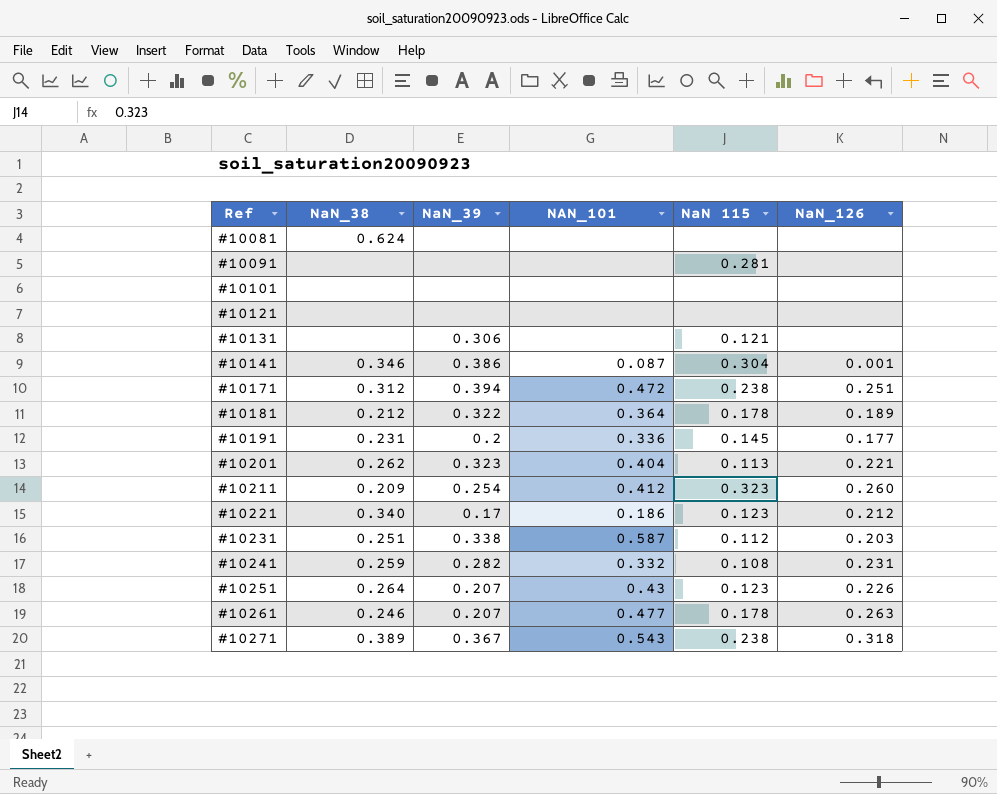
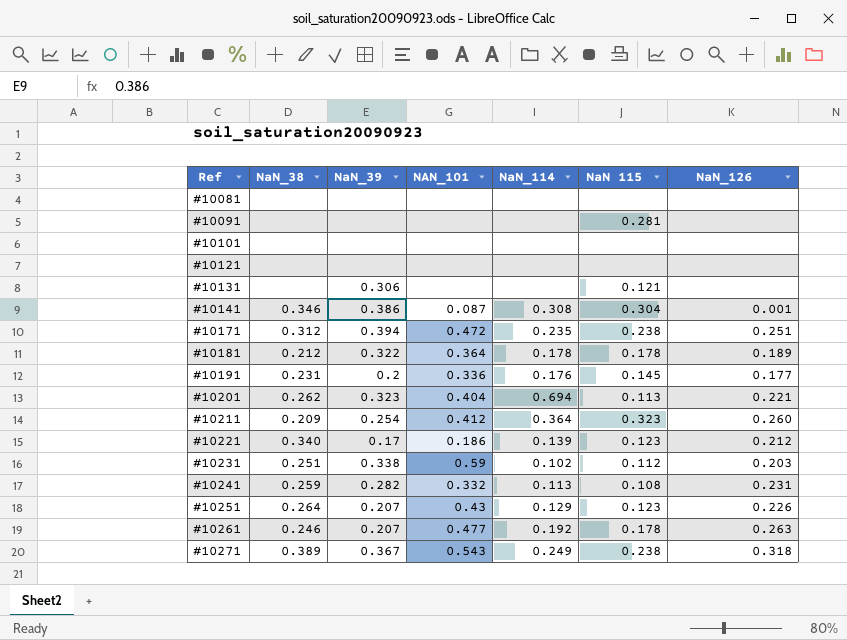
column NaN_114 | position: none -> 5
#10081 | NaN_38: 0.624 -> none
#10231 | NAN_101: 0.587 -> 0.59

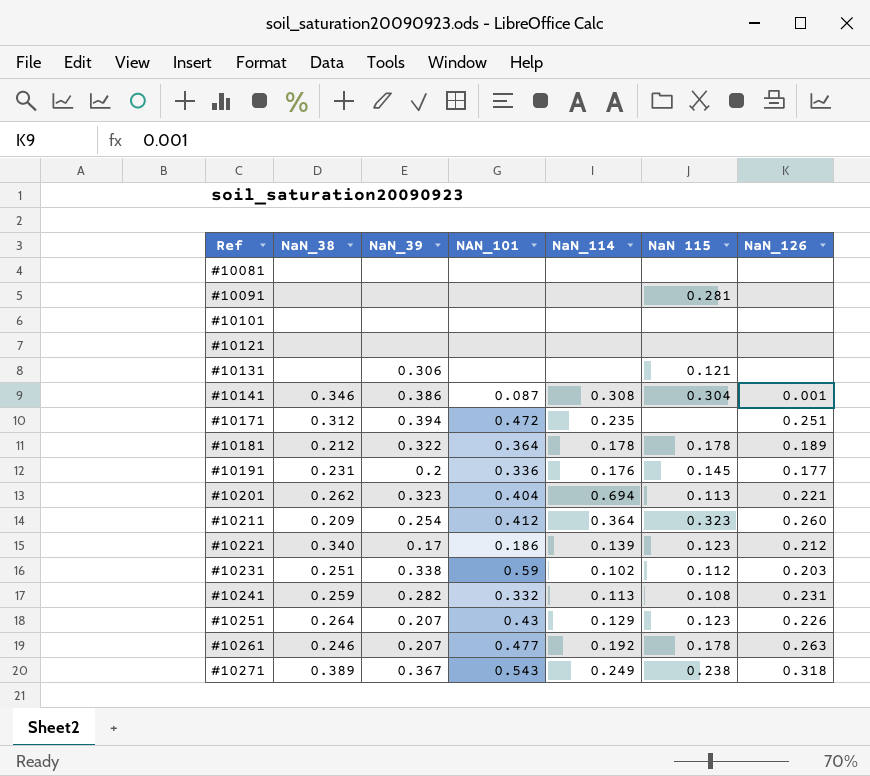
#10171 | NaN 115: 0.238 -> none

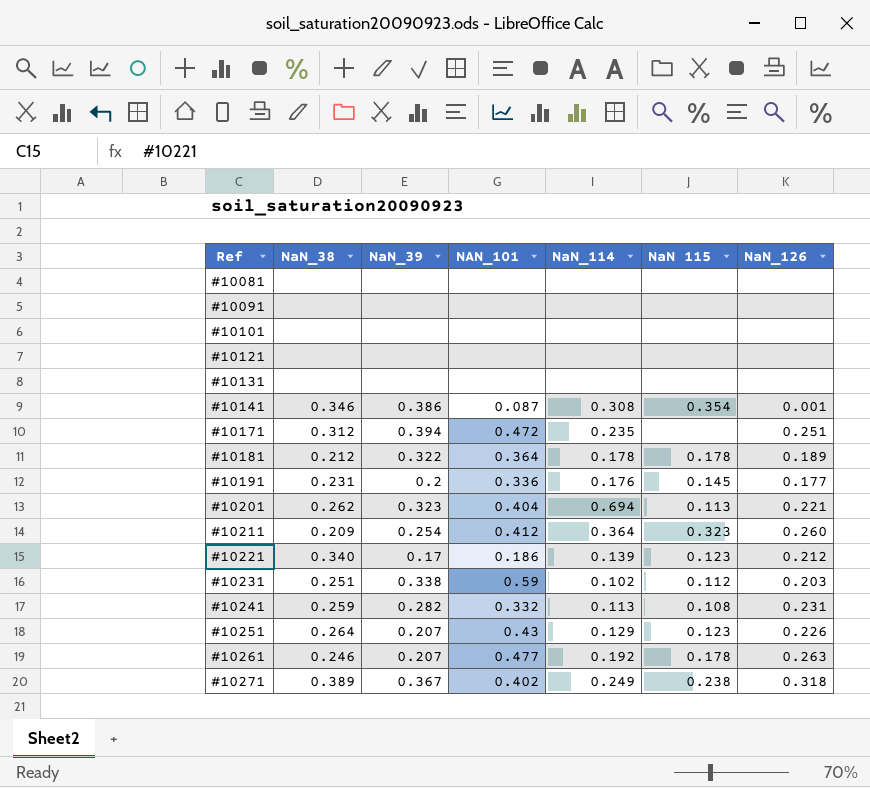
#10091 | NaN 115: 0.281 -> none
#10131 | NaN_39: 0.306 -> none
#10131 | NaN 115: 0.121 -> none
#10141 | NaN 115: 0.304 -> 0.354
#10271 | NAN_101: 0.543 -> 0.402

